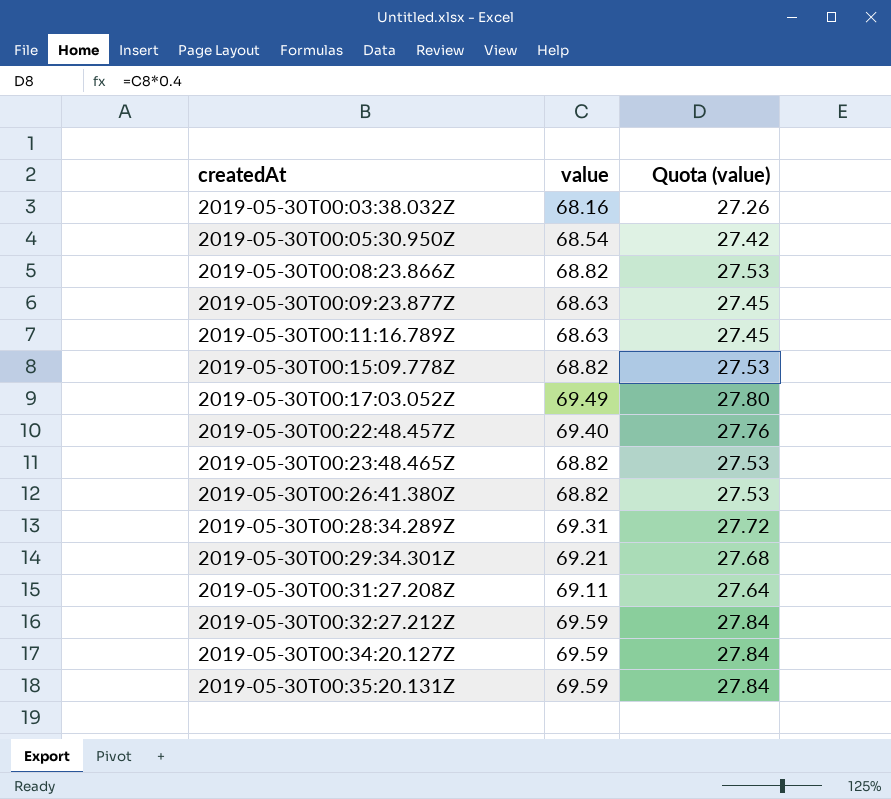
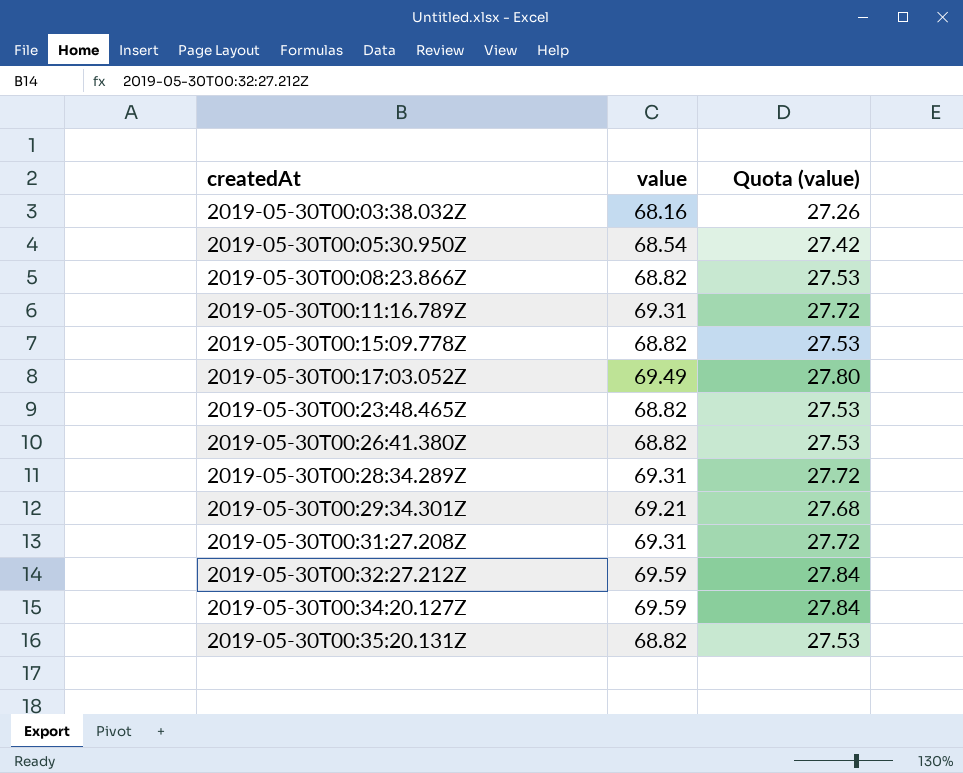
row 2019-05-30T00:09:23.877Z: 68.63 | 27.45 -> none
row 2019-05-30T00:22:48.457Z: 69.40 | 27.76 -> none
2019-05-30T00:11:16.789Z | value: 68.63 -> 69.31
2019-05-30T00:11:16.789Z | Quota (value): 27.45 -> 27.72
2019-05-30T00:31:27.208Z | value: 69.11 -> 69.31
2019-05-30T00:31:27.208Z | Quota (value): 27.64 -> 27.72
2019-05-30T00:35:20.131Z | value: 69.59 -> 68.82
2019-05-30T00:35:20.131Z | Quota (value): 27.84 -> 27.53

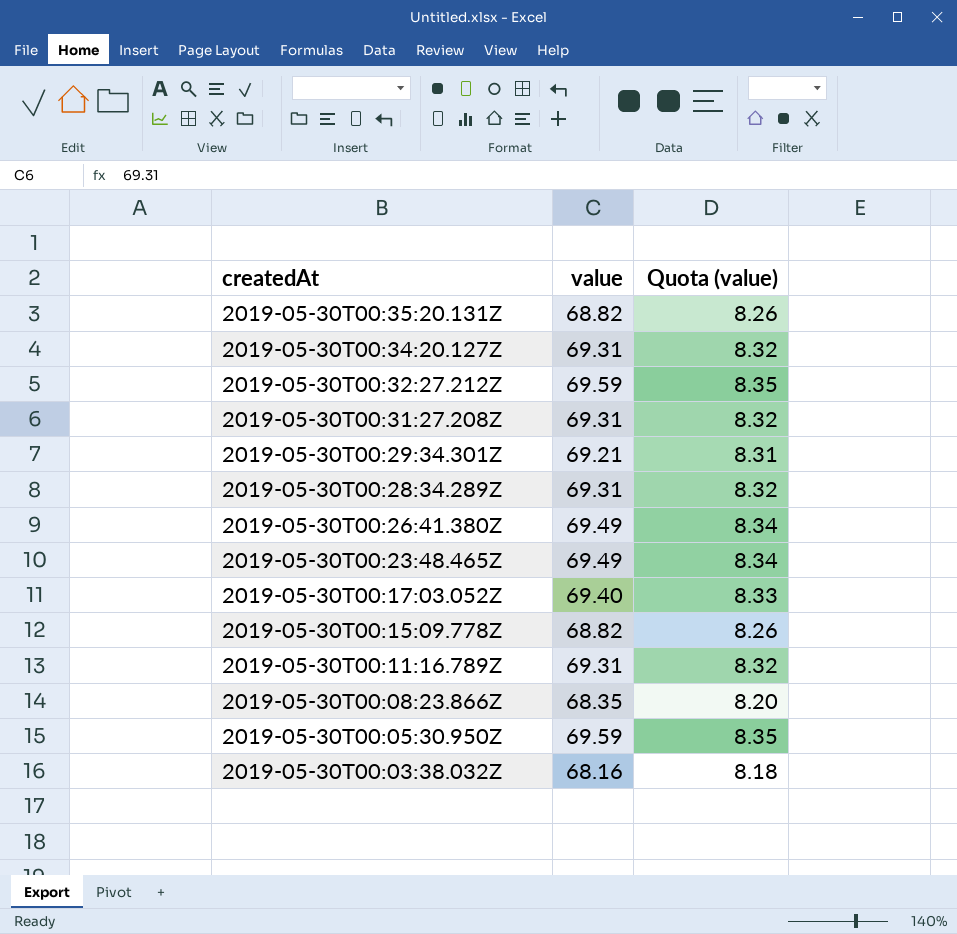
row order: createdAt ascending -> createdAt descending
column Quota (value) | formula: [value] * 0.4 -> [value] * 0.12
2019-05-30T00:34:20.127Z | value: 69.59 -> 69.31
2019-05-30T00:26:41.380Z | value: 68.82 -> 69.49
2019-05-30T00:23:48.465Z | value: 68.82 -> 69.49
2019-05-30T00:17:03.052Z | value: 69.49 -> 69.40
2019-05-30T00:08:23.866Z | value: 68.82 -> 68.35
2019-05-30T00:05:30.950Z | value: 68.54 -> 69.59

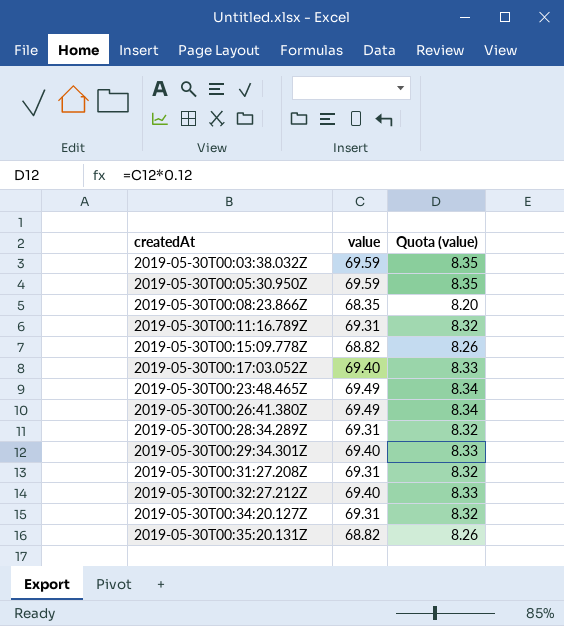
row order: createdAt descending -> createdAt ascending
2019-05-30T00:03:38.032Z | value: 68.16 -> 69.59
2019-05-30T00:03:38.032Z | Quota (value): 8.18 -> 8.35
2019-05-30T00:29:34.301Z | value: 69.21 -> 69.40
2019-05-30T00:29:34.301Z | Quota (value): 8.31 -> 8.33
2019-05-30T00:32:27.212Z | value: 69.59 -> 69.40
2019-05-30T00:32:27.212Z | Quota (value): 8.35 -> 8.33

